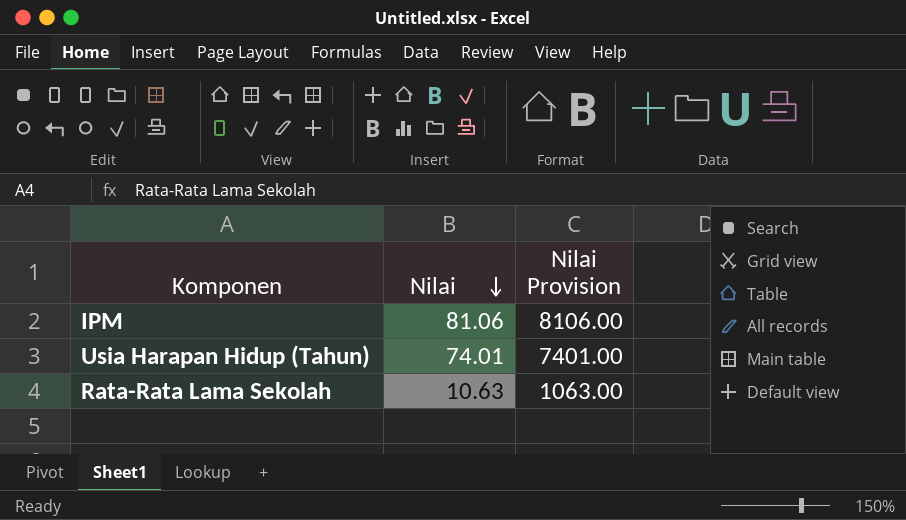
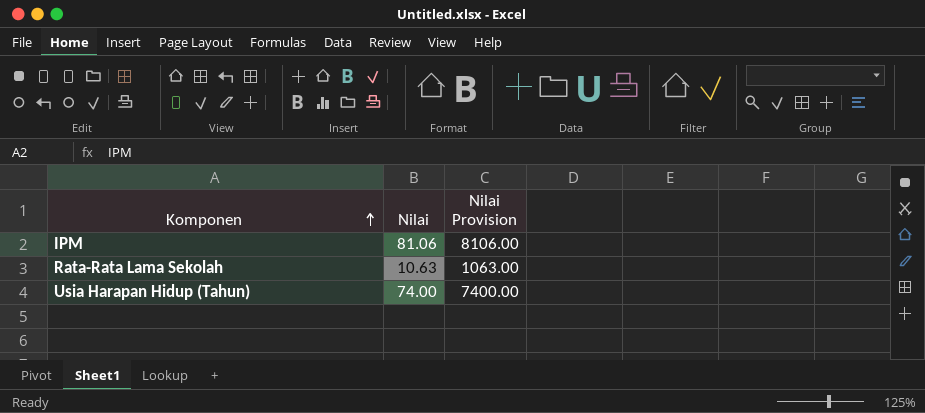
row order: Nilai descending -> Komponen ascending
Usia Harapan Hidup (Tahun) | Nilai: 74.01 -> 74.00
Usia Harapan Hidup (Tahun) | Nilai Provision: 7401.00 -> 7400.00

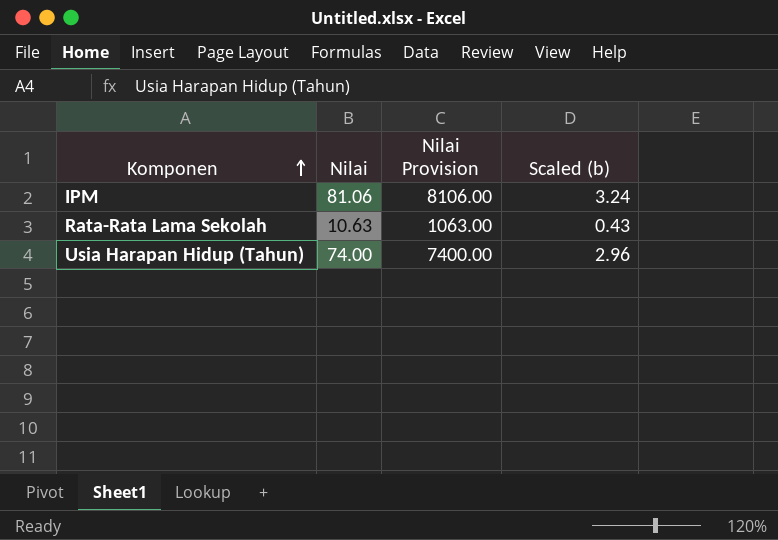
column Scaled (b) | formula: none -> [Nilai] * 0.04

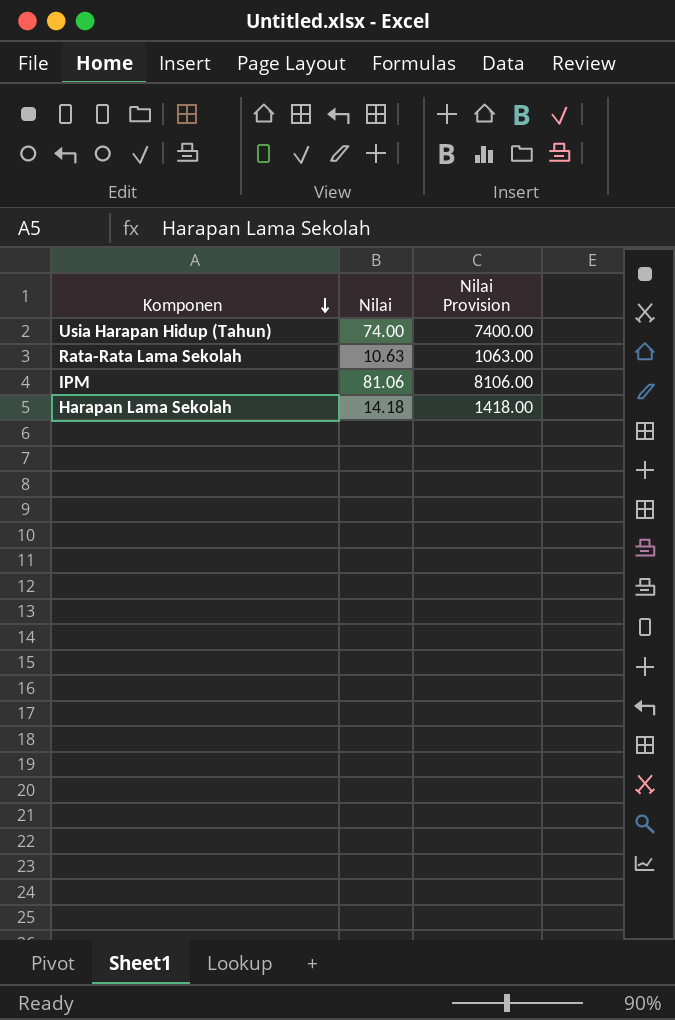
row order: Komponen ascending -> Komponen descending
column Scaled (b) | formula: [Nilai] * 0.04 -> none
row Harapan Lama Sekolah: none -> 14.18 | 1418.00

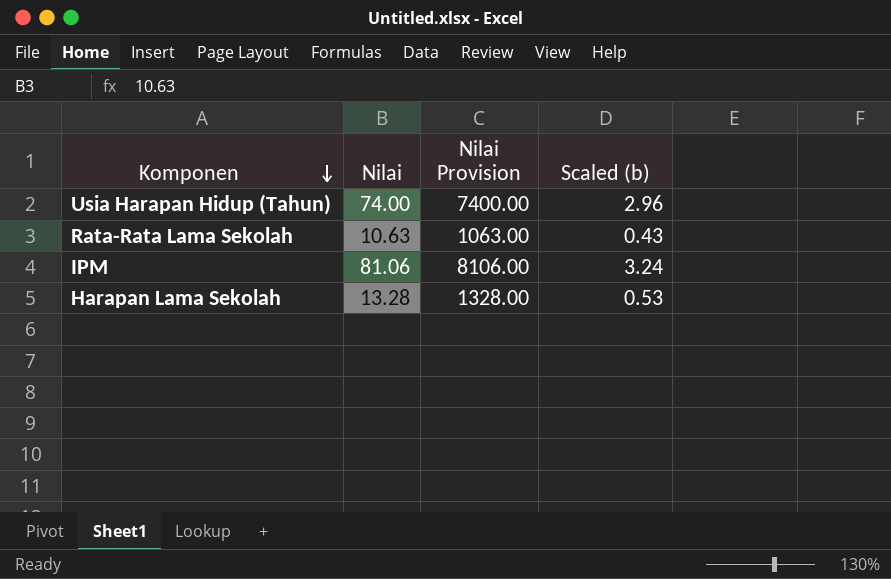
column Scaled (b) | formula: none -> [Nilai] * 0.04
Harapan Lama Sekolah | Nilai: 14.18 -> 13.28
Harapan Lama Sekolah | Nilai Provision: 1418.00 -> 1328.00

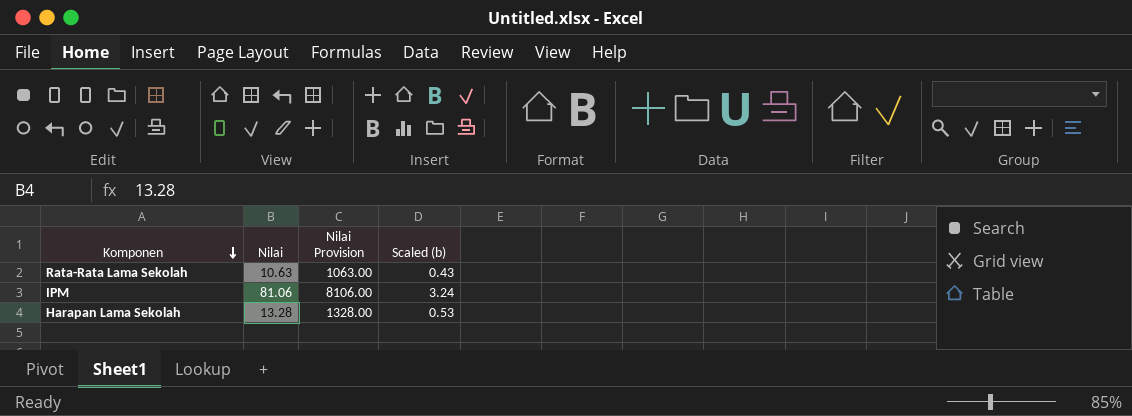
row Usia Harapan Hidup (Tahun): 74.00 | 7400.00 | 2.96 -> none

